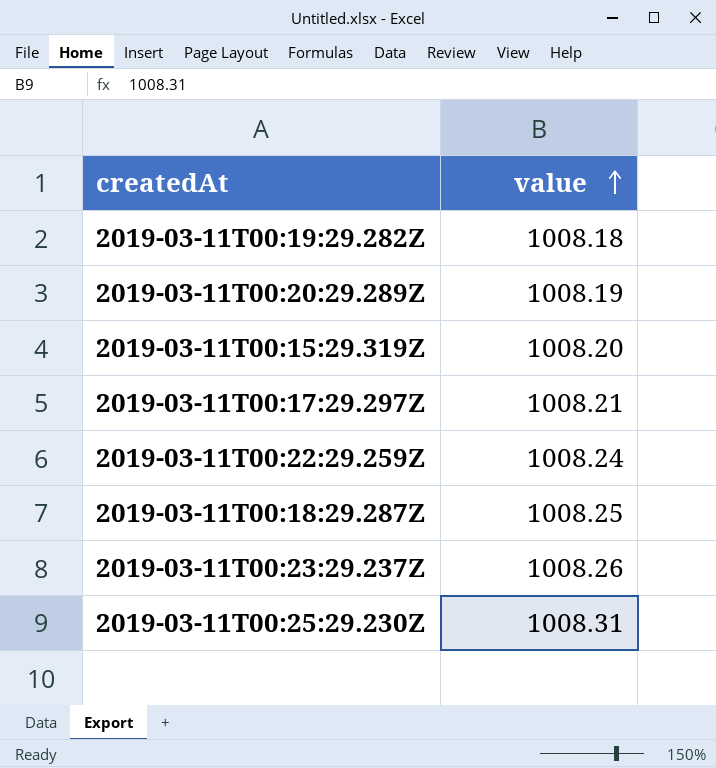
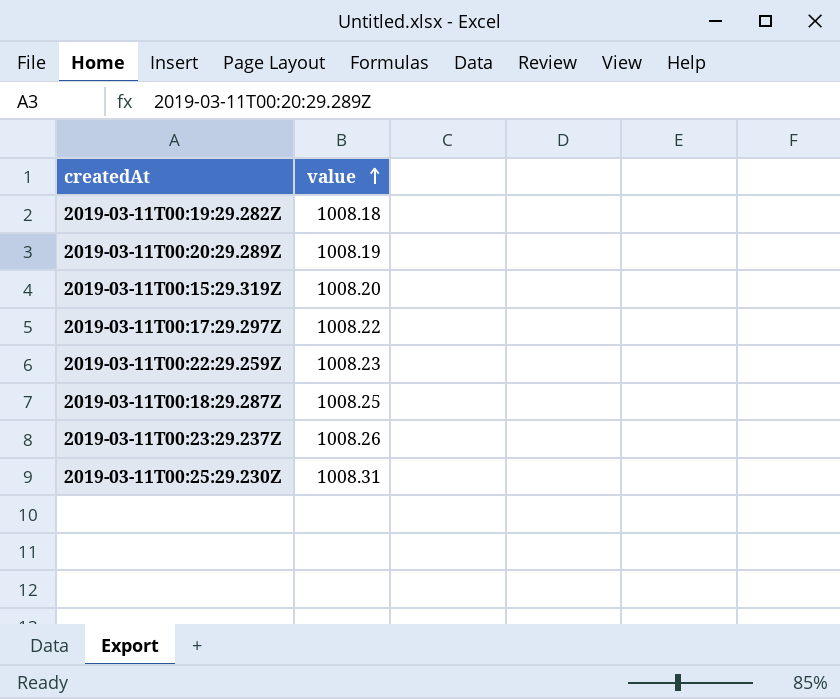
2019-03-11T00:17:29.297Z | value: 1008.21 -> 1008.22
2019-03-11T00:22:29.259Z | value: 1008.24 -> 1008.23

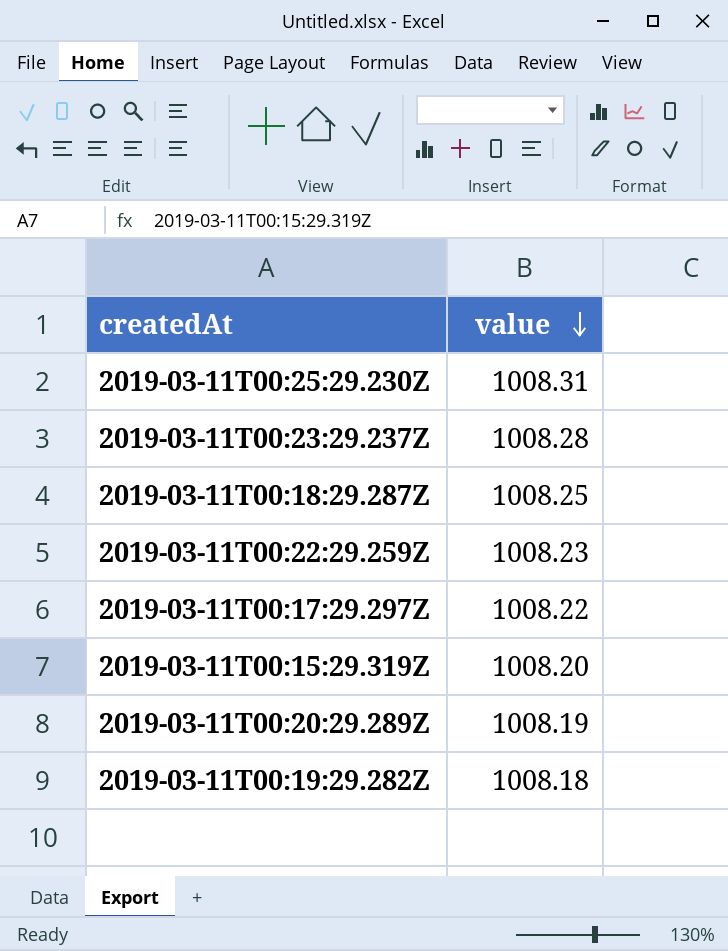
row order: value ascending -> value descending
2019-03-11T00:23:29.237Z | value: 1008.26 -> 1008.28

